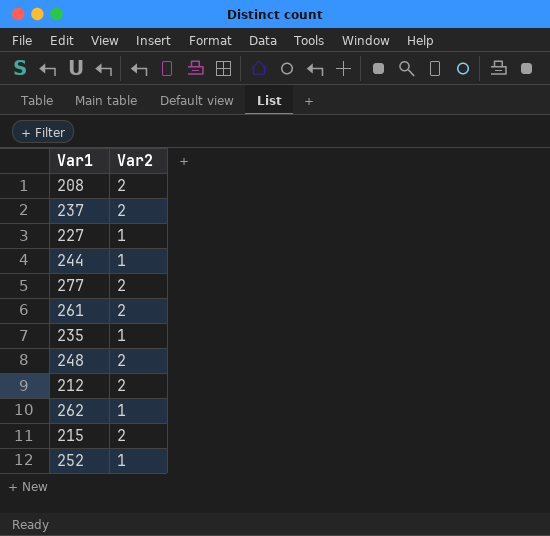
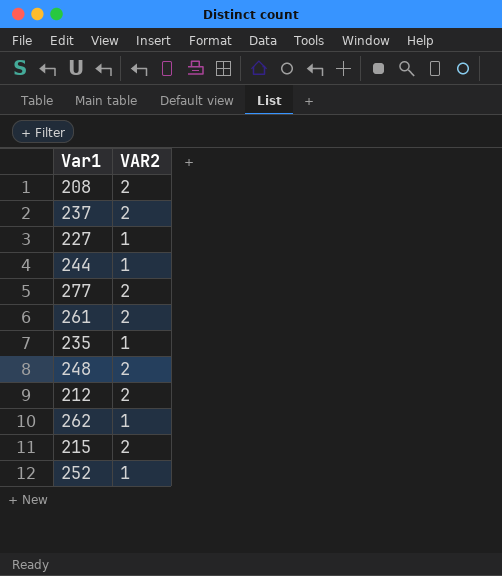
column name: Var2 -> VAR2

